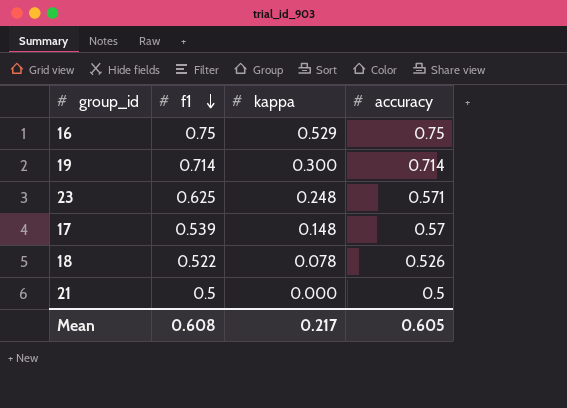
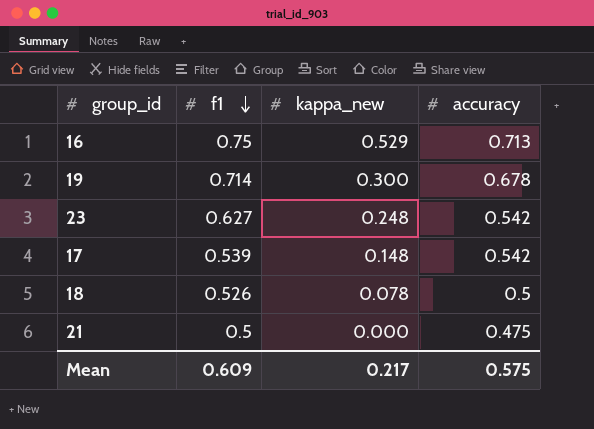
column name: kappa -> kappa_new
16 | accuracy: 0.75 -> 0.713
19 | accuracy: 0.714 -> 0.678
23 | f1: 0.625 -> 0.627
23 | accuracy: 0.571 -> 0.542
17 | accuracy: 0.57 -> 0.542
18 | f1: 0.522 -> 0.526
18 | accuracy: 0.526 -> 0.5
21 | accuracy: 0.5 -> 0.475
Mean | f1: 0.608 -> 0.609
Mean | accuracy: 0.605 -> 0.575

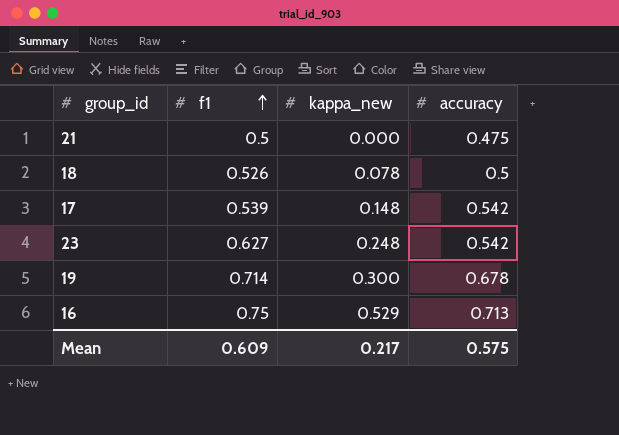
row order: f1 descending -> f1 ascending

